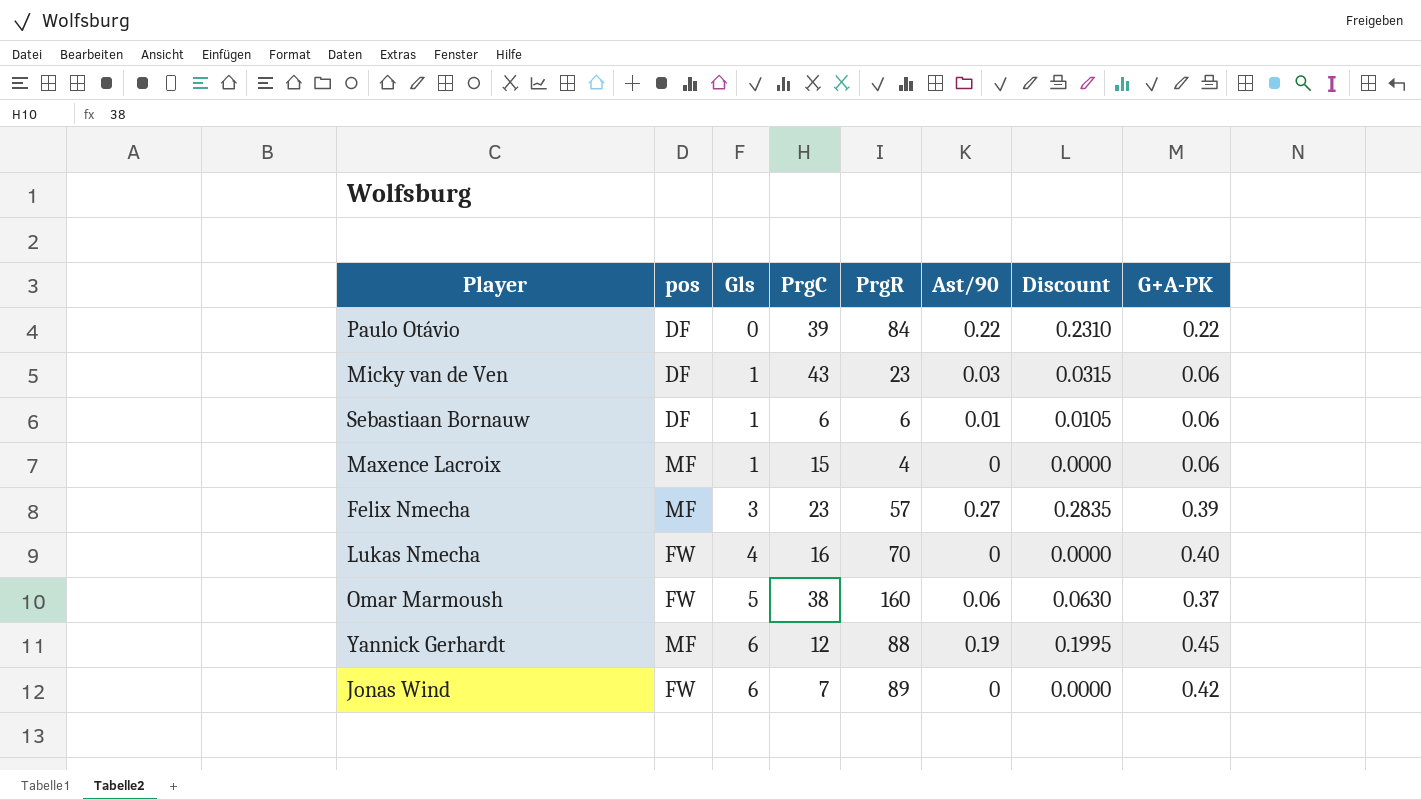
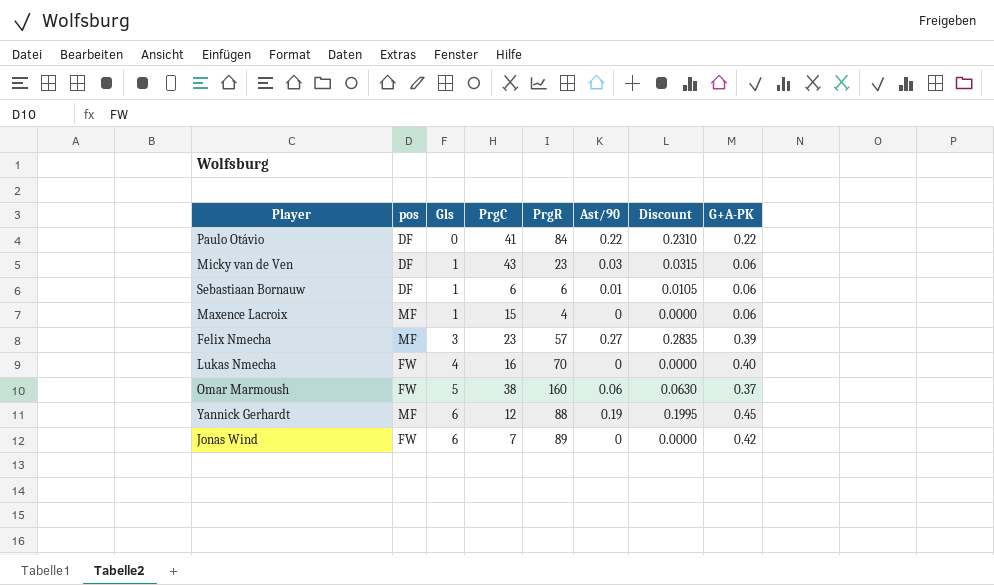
Paulo Otávio | PrgC: 39 -> 41

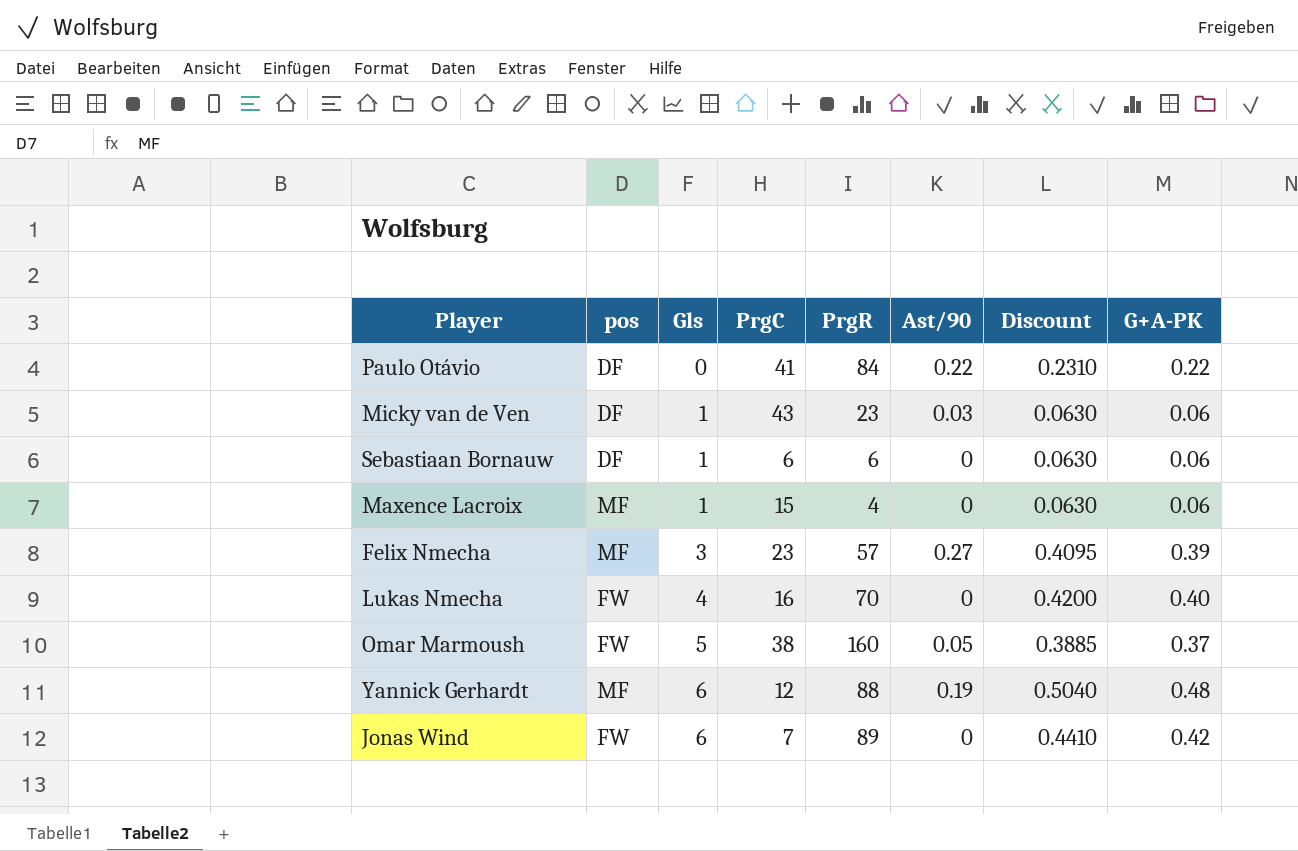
column Discount | formula: [Ast/90] * 1.05 -> [G+A-PK] * 1.05
Sebastiaan Bornauw | Ast/90: 0.01 -> 0
Omar Marmoush | Ast/90: 0.06 -> 0.05
Yannick Gerhardt | G+A-PK: 0.45 -> 0.48

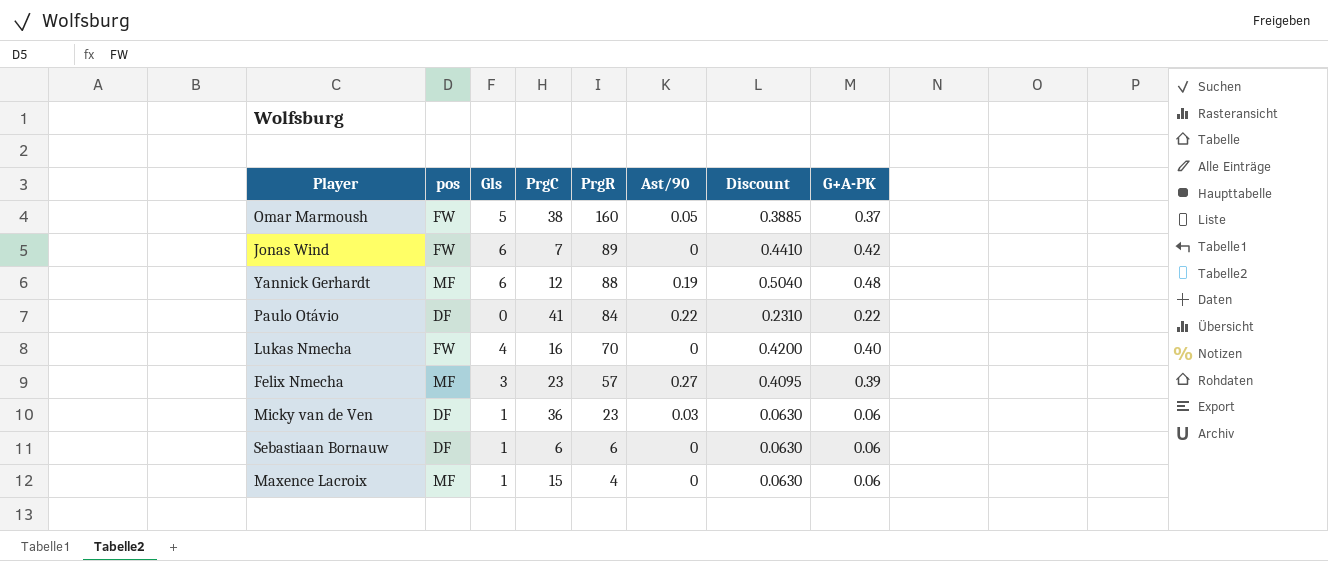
row order: Gls ascending -> PrgR descending
Micky van de Ven | PrgC: 43 -> 36

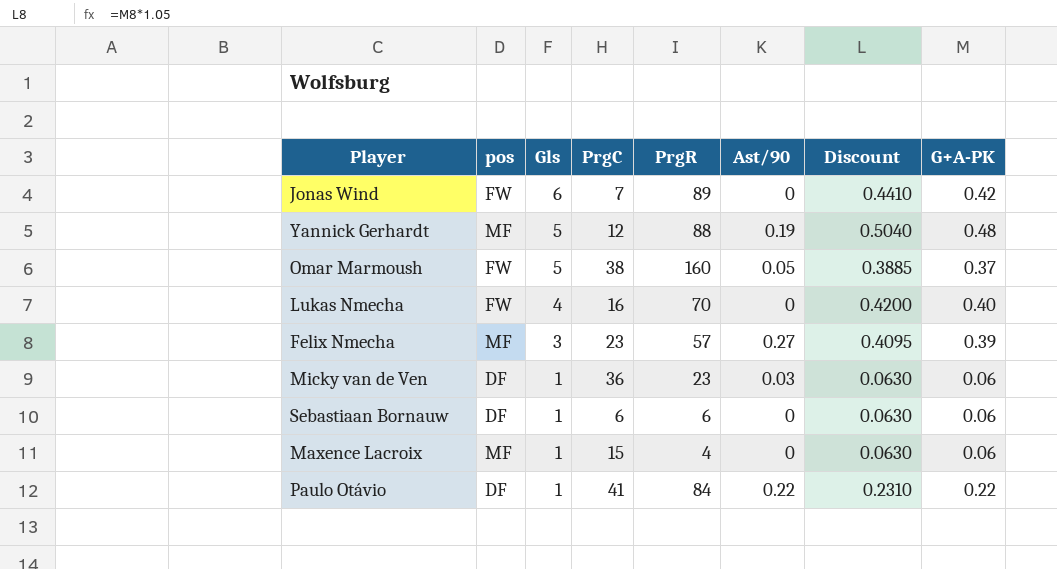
row order: PrgR descending -> Gls descending
Yannick Gerhardt | Gls: 6 -> 5
Paulo Otávio | Gls: 0 -> 1

